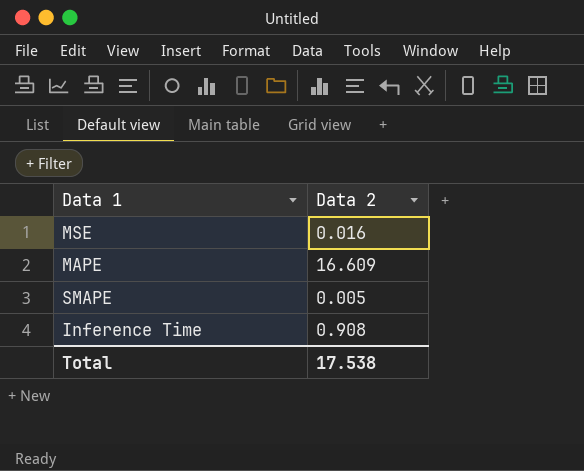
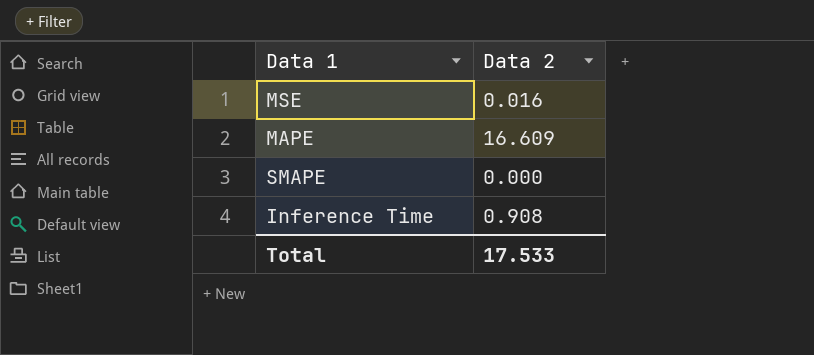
SMAPE | Data 2: 0.005 -> 0.000
Total | Data 2: 17.538 -> 17.533

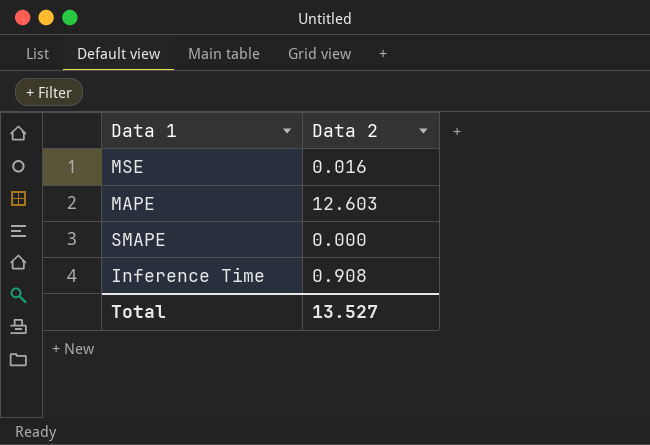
MAPE | Data 2: 16.609 -> 12.603
Total | Data 2: 17.533 -> 13.527

